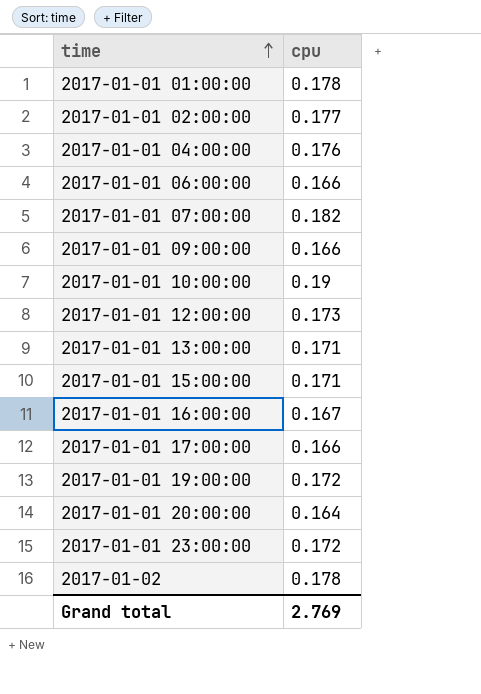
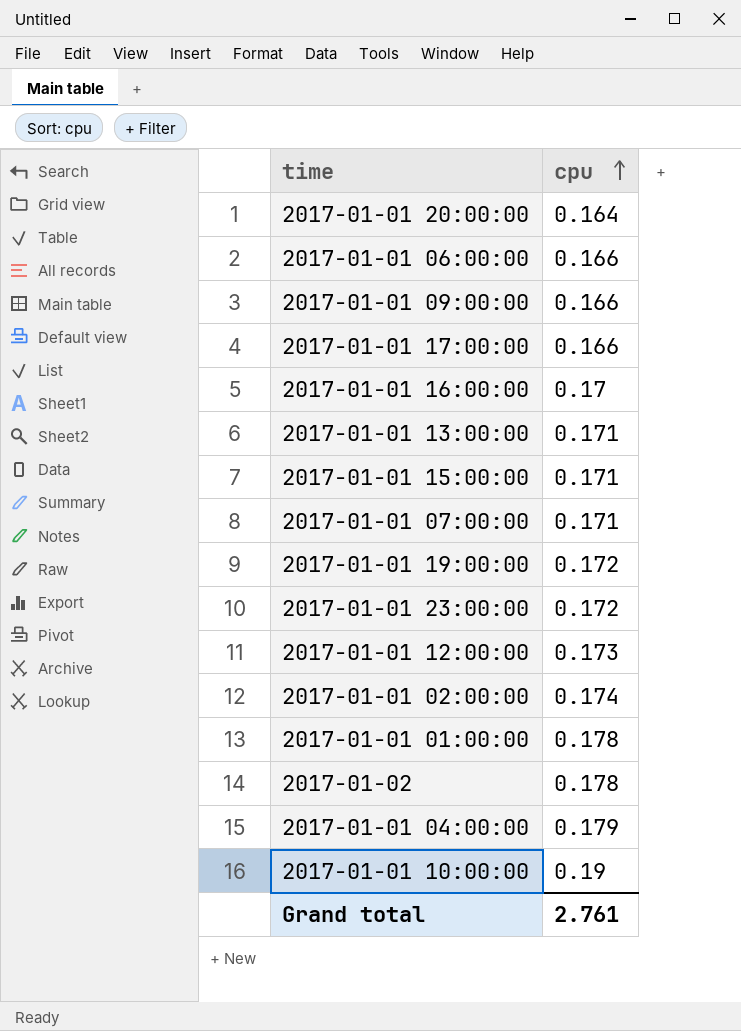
row order: time ascending -> cpu ascending
2017-01-01 16:00:00 | cpu: 0.167 -> 0.17
2017-01-01 07:00:00 | cpu: 0.182 -> 0.171
2017-01-01 02:00:00 | cpu: 0.177 -> 0.174
2017-01-01 04:00:00 | cpu: 0.176 -> 0.179
Grand total | cpu: 2.769 -> 2.761

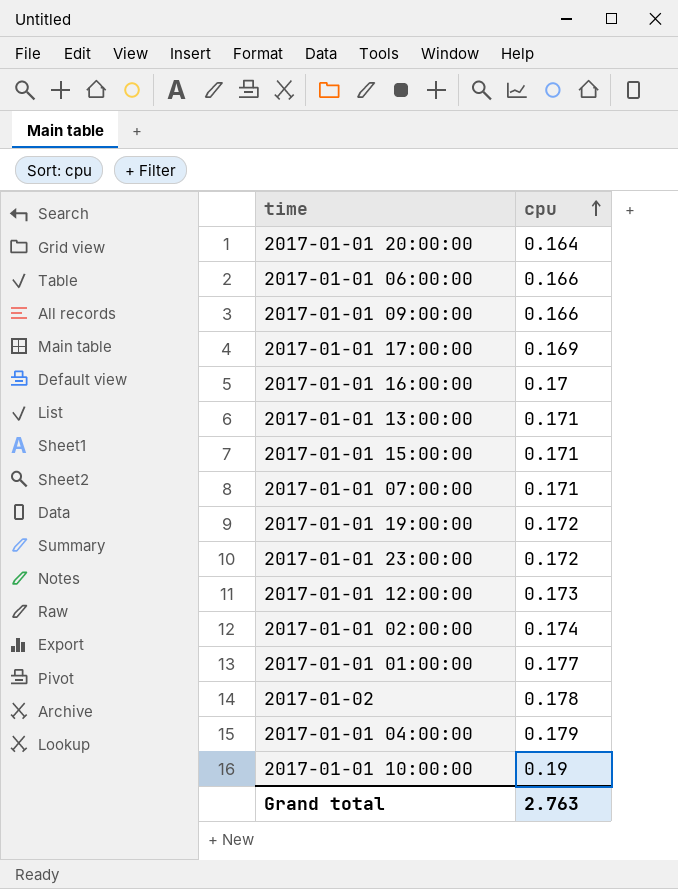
2017-01-01 17:00:00 | cpu: 0.166 -> 0.169
2017-01-01 01:00:00 | cpu: 0.178 -> 0.177
Grand total | cpu: 2.761 -> 2.763

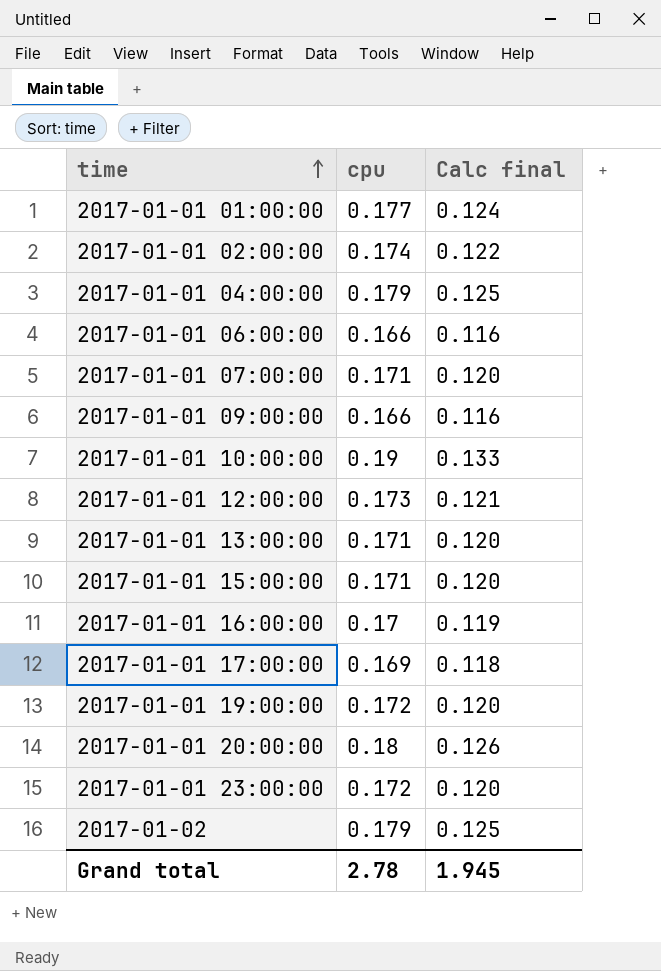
row order: cpu ascending -> time ascending
column Calc final | formula: none -> [cpu] * 0.7
2017-01-01 20:00:00 | cpu: 0.164 -> 0.18
2017-01-02 | cpu: 0.178 -> 0.179
Grand total | cpu: 2.763 -> 2.78

